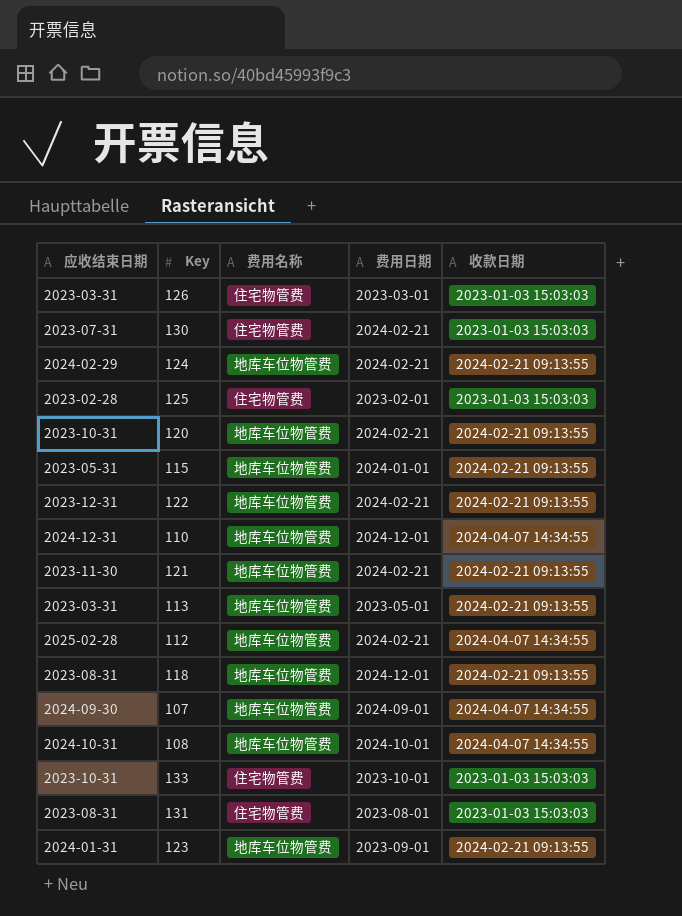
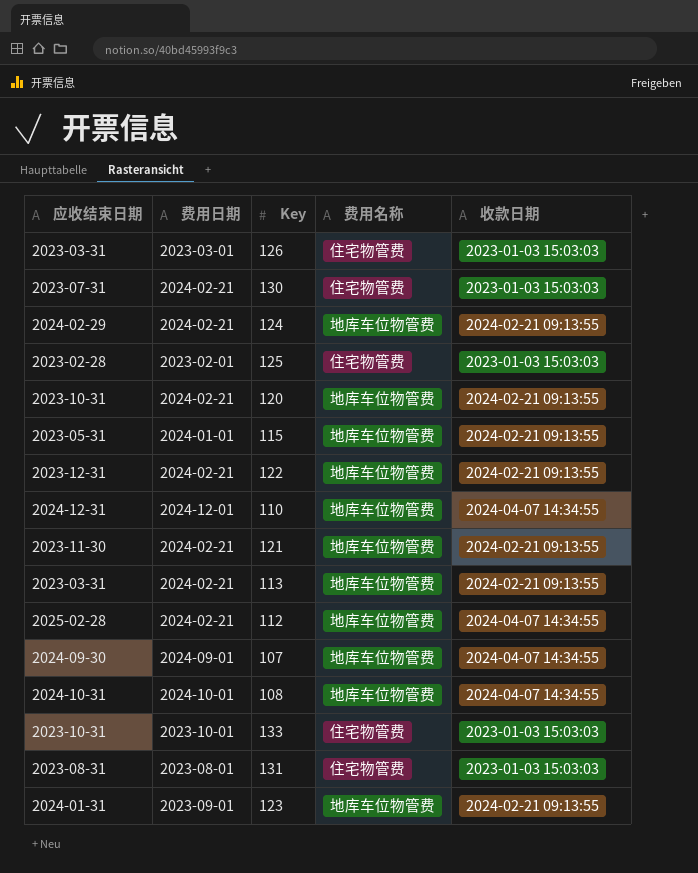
column 费用日期 | position: 4 -> 2
row 118: 2023-08-31 | 地库车位物管费 | 2024-12-01 | 2024-02-21 09:13:55 -> none
113 | 费用日期: 2023-05-01 -> 2024-02-21

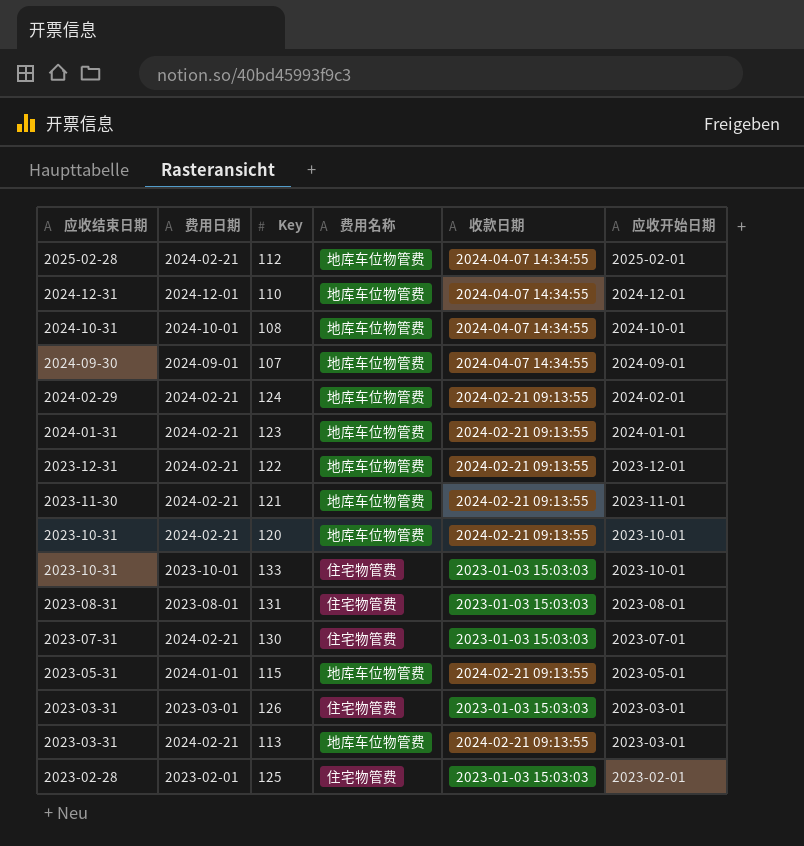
row order: none -> 应收结束日期 descending
column 应收开始日期 | position: none -> 6
123 | 费用日期: 2023-09-01 -> 2024-02-21

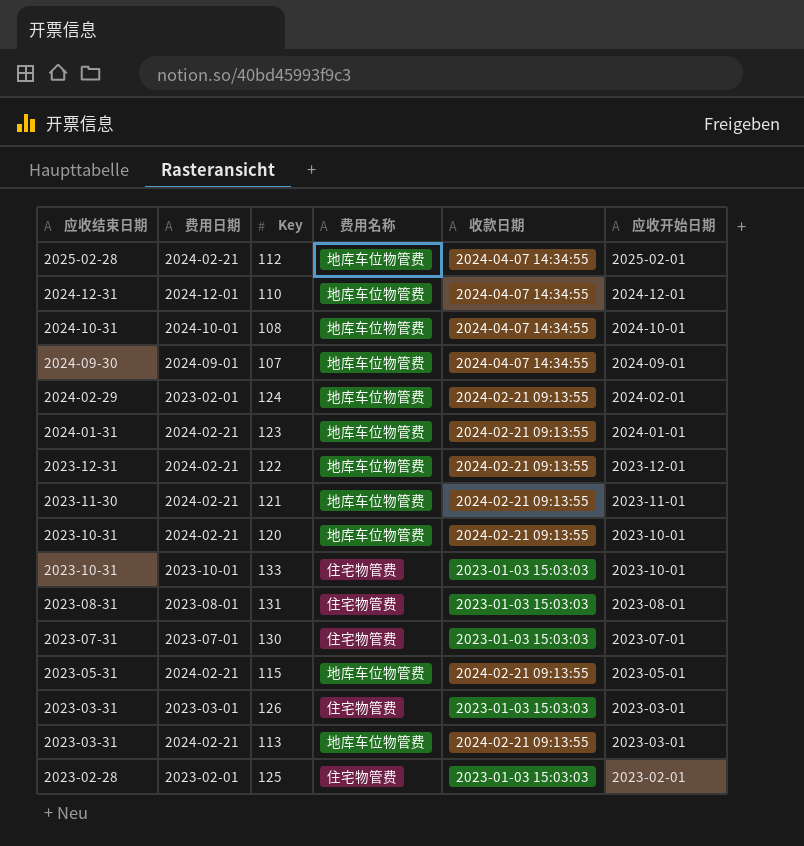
124 | 费用日期: 2024-02-21 -> 2023-02-01
130 | 费用日期: 2024-02-21 -> 2023-07-01
115 | 费用日期: 2024-01-01 -> 2024-02-21

